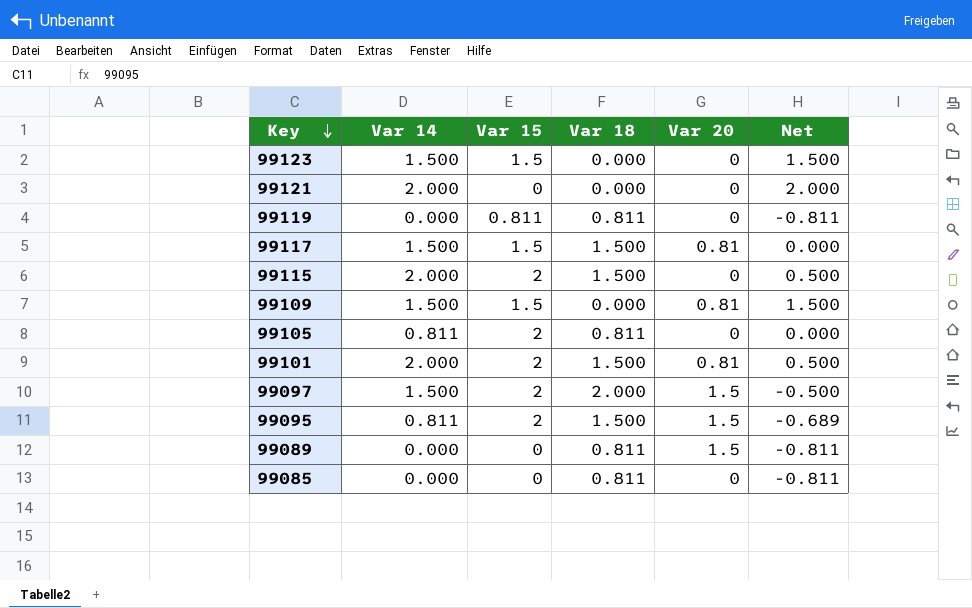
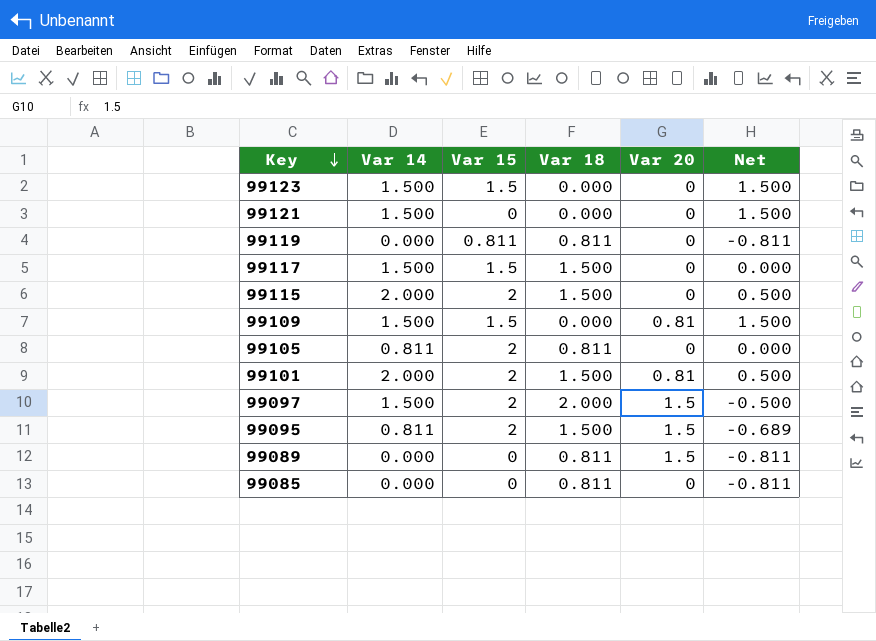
99121 | Var 14: 2.000 -> 1.500
99121 | Net: 2.000 -> 1.500
99117 | Var 20: 0.81 -> 0

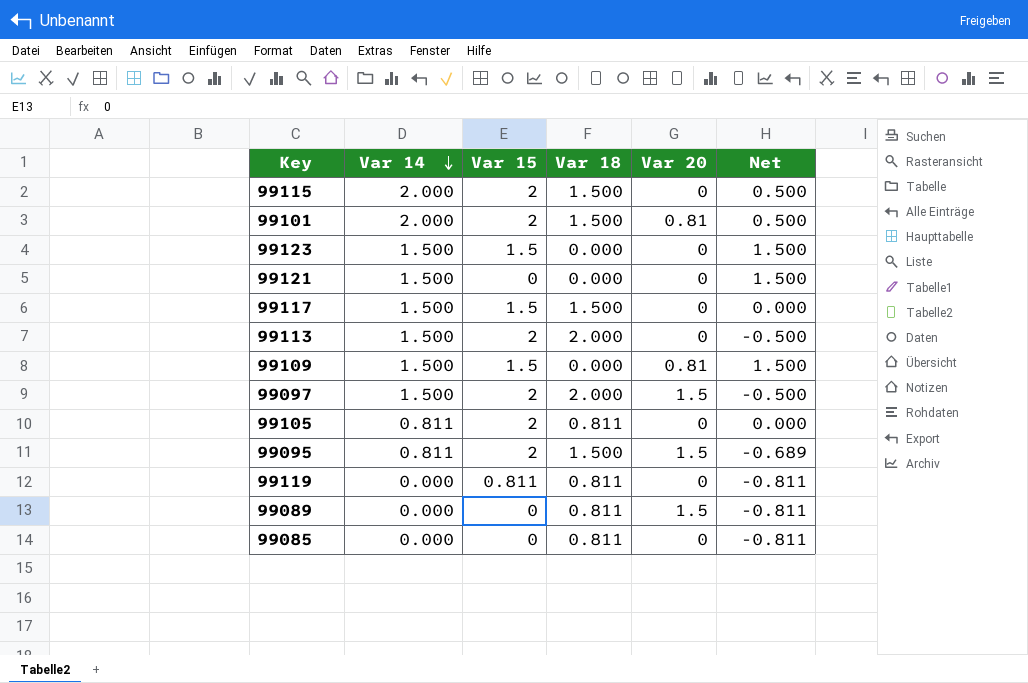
row order: Key descending -> Var 14 descending
row 99113: none -> 1.500 | 2 | 2.000 | 0 | -0.500

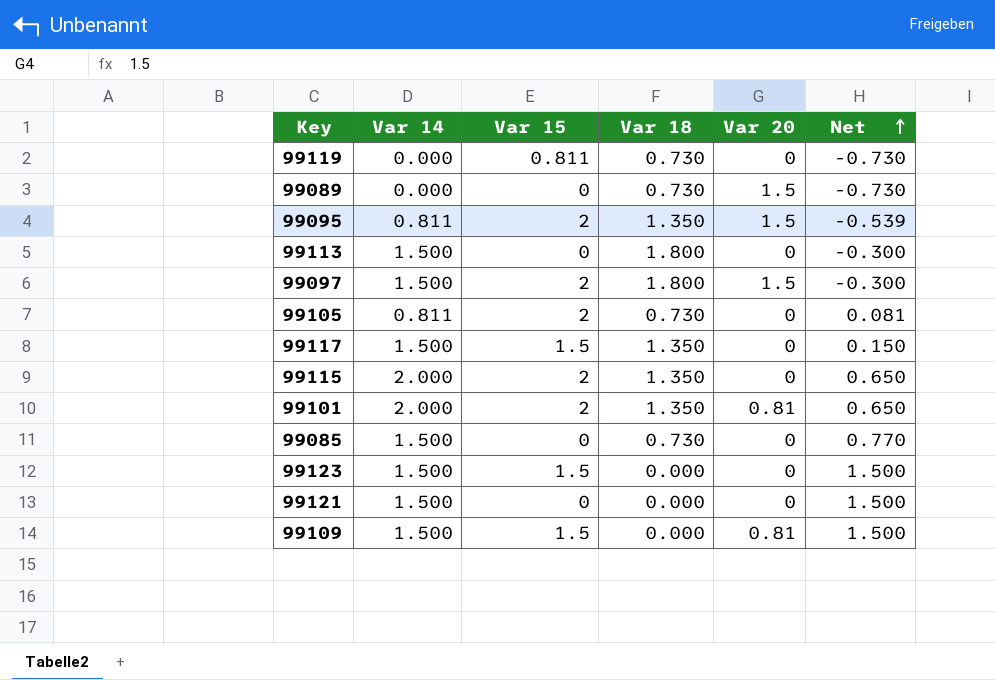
row order: Var 14 descending -> Net ascending
99119 | Var 18: 0.811 -> 0.730
99119 | Net: -0.811 -> -0.730
99089 | Var 18: 0.811 -> 0.730
99089 | Net: -0.811 -> -0.730
99095 | Var 18: 1.500 -> 1.350
99095 | Net: -0.689 -> -0.539
99113 | Var 15: 2 -> 0
99113 | Var 18: 2.000 -> 1.800
99113 | Net: -0.500 -> -0.300
99097 | Var 18: 2.000 -> 1.800
99097 | Net: -0.500 -> -0.300
99105 | Var 18: 0.811 -> 0.730
99105 | Net: 0.000 -> 0.081
99117 | Var 18: 1.500 -> 1.350
99117 | Net: 0.000 -> 0.150
99115 | Var 18: 1.500 -> 1.350
99115 | Net: 0.500 -> 0.650
99101 | Var 18: 1.500 -> 1.350
99101 | Net: 0.500 -> 0.650
99085 | Var 14: 0.000 -> 1.500
99085 | Var 18: 0.811 -> 0.730
99085 | Net: -0.811 -> 0.770

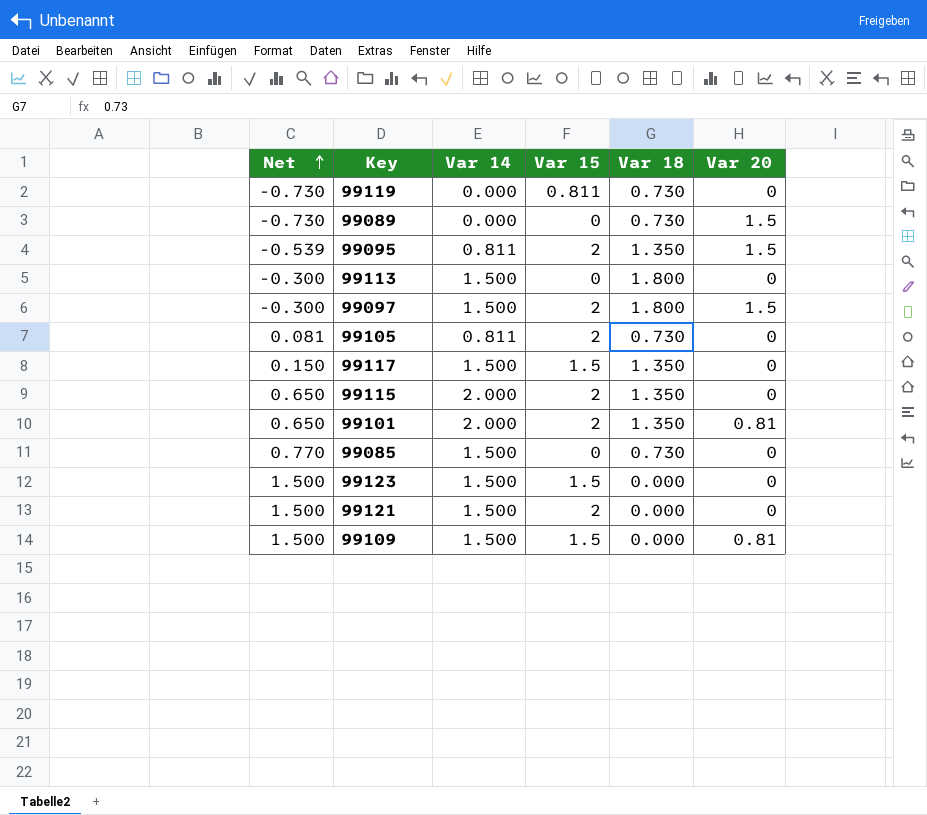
column Net | position: 6 -> 1
99121 | Var 15: 0 -> 2

